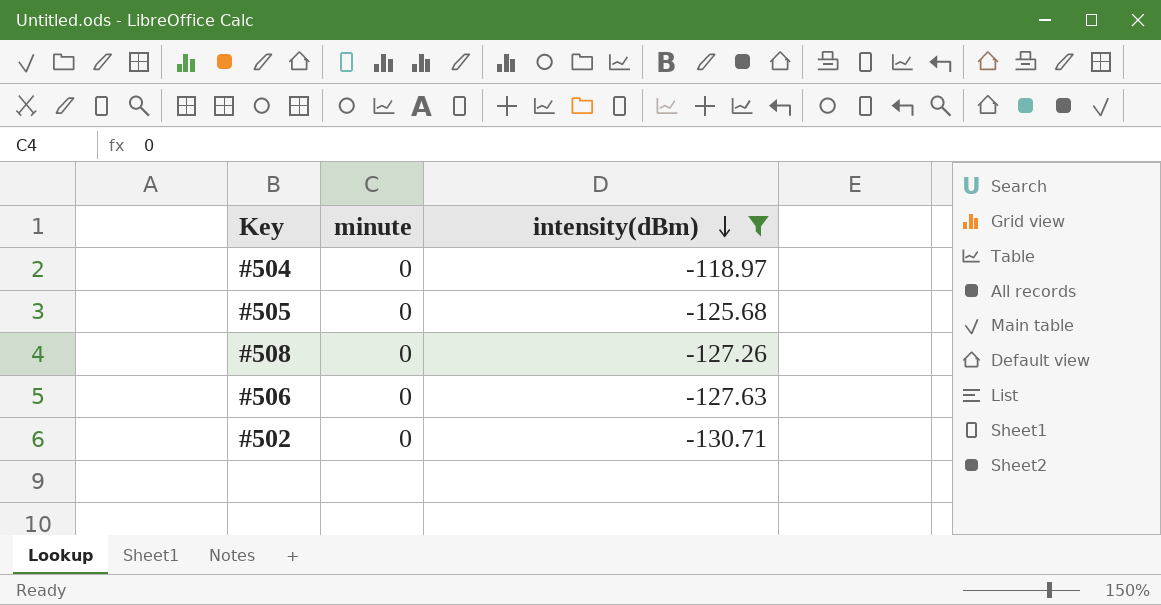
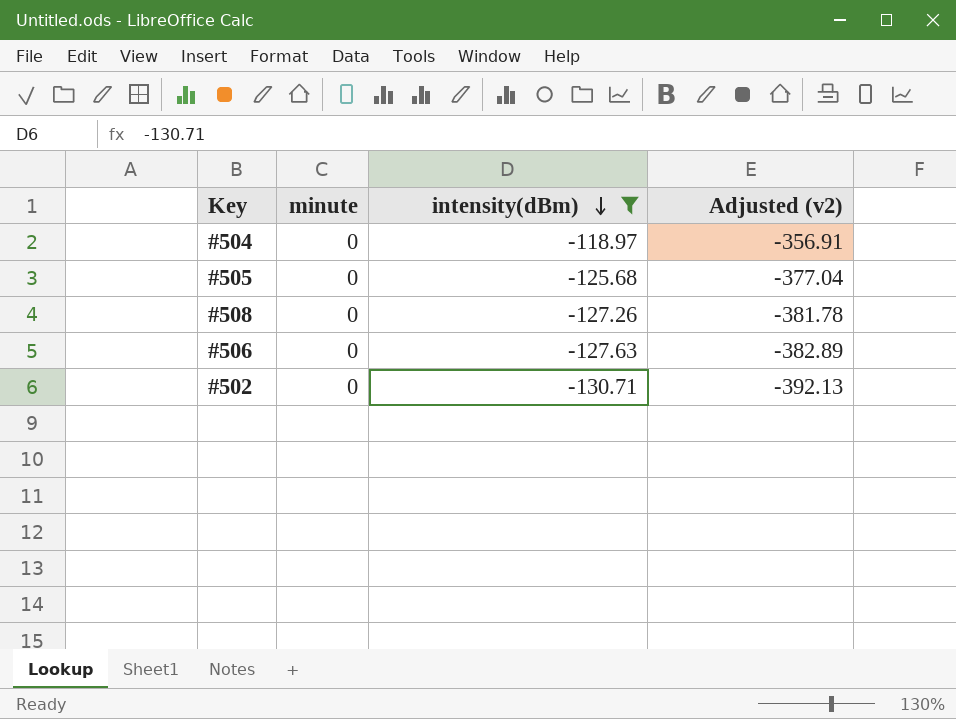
column Adjusted (v2) | formula: none -> [intensity(dBm)] * 3

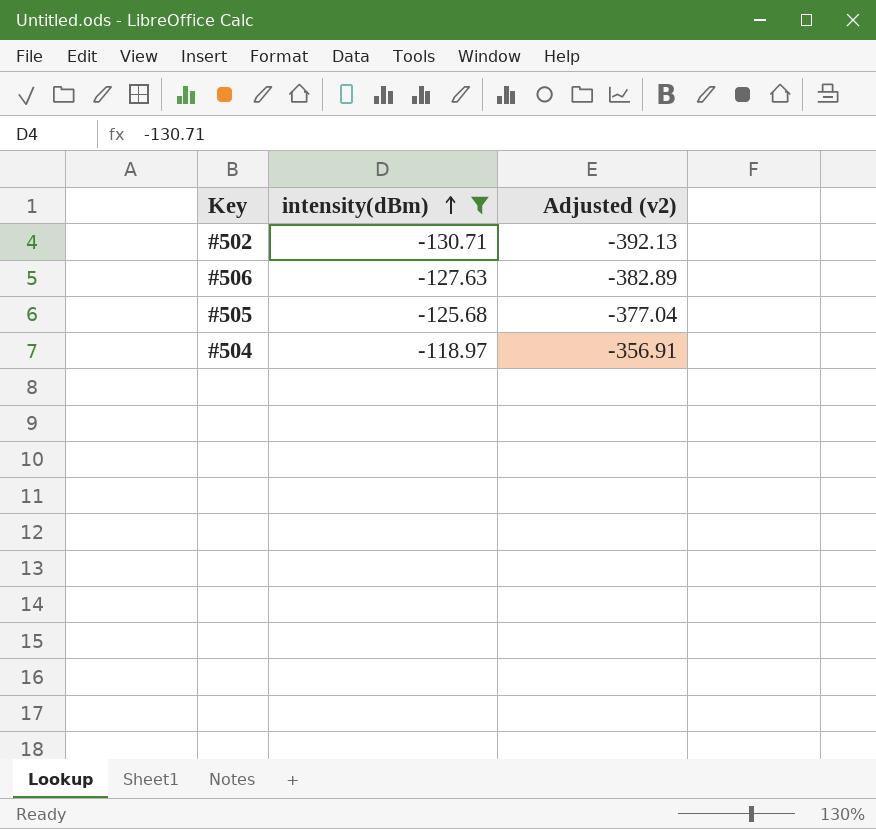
row order: intensity(dBm) descending -> intensity(dBm) ascending
column minute | position: 2 -> none
row #508: 0 | -127.26 | -381.78 -> none

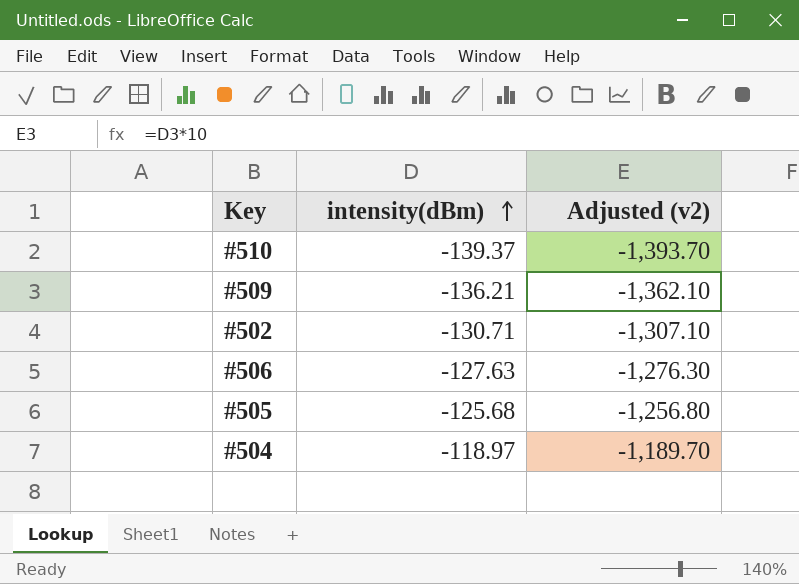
filter: intensity(dBm) >= -130.71 -> none
column Adjusted (v2) | formula: [intensity(dBm)] * 3 -> [intensity(dBm)] * 10

